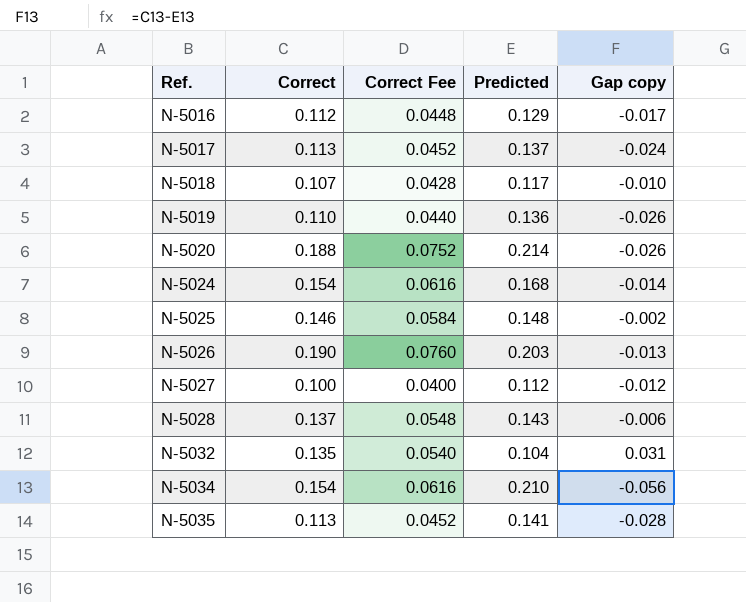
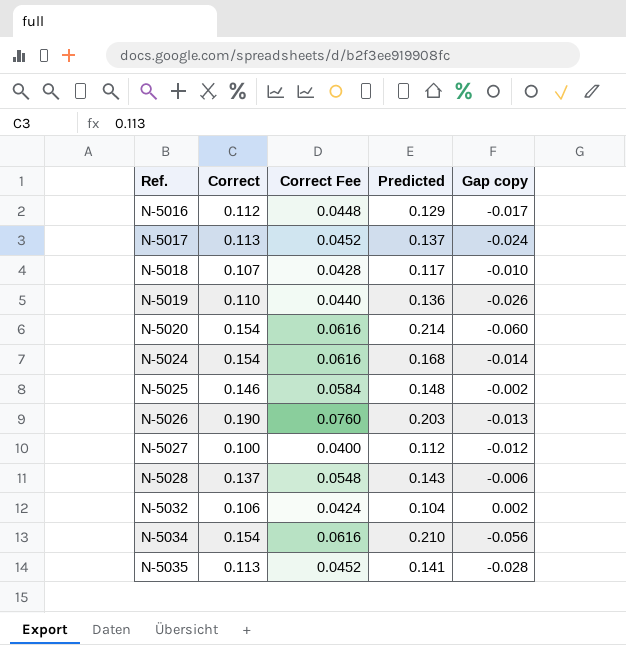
N-5020 | Correct: 0.188 -> 0.154
N-5020 | Correct Fee: 0.0752 -> 0.0616
N-5020 | Gap copy: -0.026 -> -0.060
N-5032 | Correct: 0.135 -> 0.106
N-5032 | Correct Fee: 0.0540 -> 0.0424
N-5032 | Gap copy: 0.031 -> 0.002

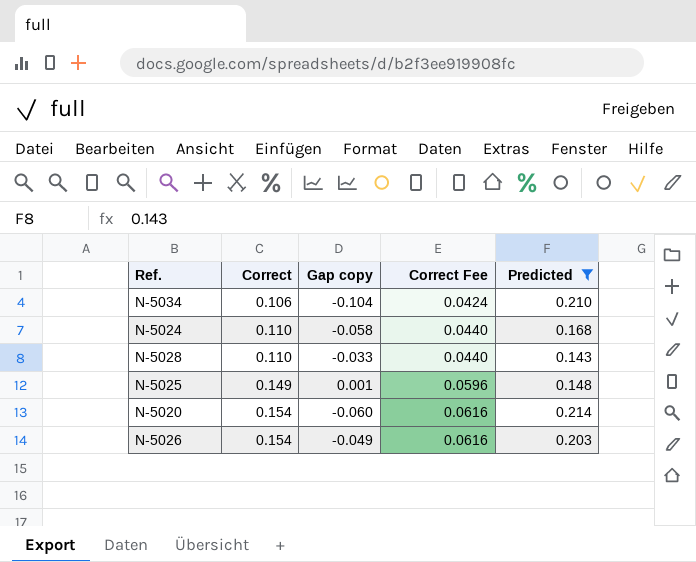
filter: none -> Predicted >= 0.143
row order: Ref. ascending -> Correct ascending
column Gap copy | position: 5 -> 3
N-5034 | Correct: 0.154 -> 0.106
N-5034 | Gap copy: -0.056 -> -0.104
N-5034 | Correct Fee: 0.0616 -> 0.0424
N-5024 | Correct: 0.154 -> 0.110
N-5024 | Gap copy: -0.014 -> -0.058
N-5024 | Correct Fee: 0.0616 -> 0.0440
N-5028 | Correct: 0.137 -> 0.110
N-5028 | Gap copy: -0.006 -> -0.033
N-5028 | Correct Fee: 0.0548 -> 0.0440
N-5025 | Correct: 0.146 -> 0.149
N-5025 | Gap copy: -0.002 -> 0.001
N-5025 | Correct Fee: 0.0584 -> 0.0596
N-5026 | Correct: 0.190 -> 0.154
N-5026 | Gap copy: -0.013 -> -0.049
N-5026 | Correct Fee: 0.0760 -> 0.0616

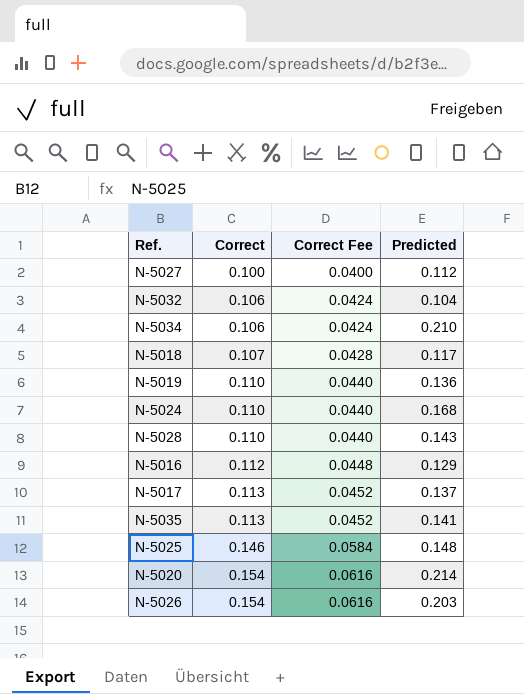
filter: Predicted >= 0.143 -> none
column Gap copy | formula: [Correct] - [Predicted] -> none
N-5025 | Correct: 0.149 -> 0.146
N-5025 | Correct Fee: 0.0596 -> 0.0584

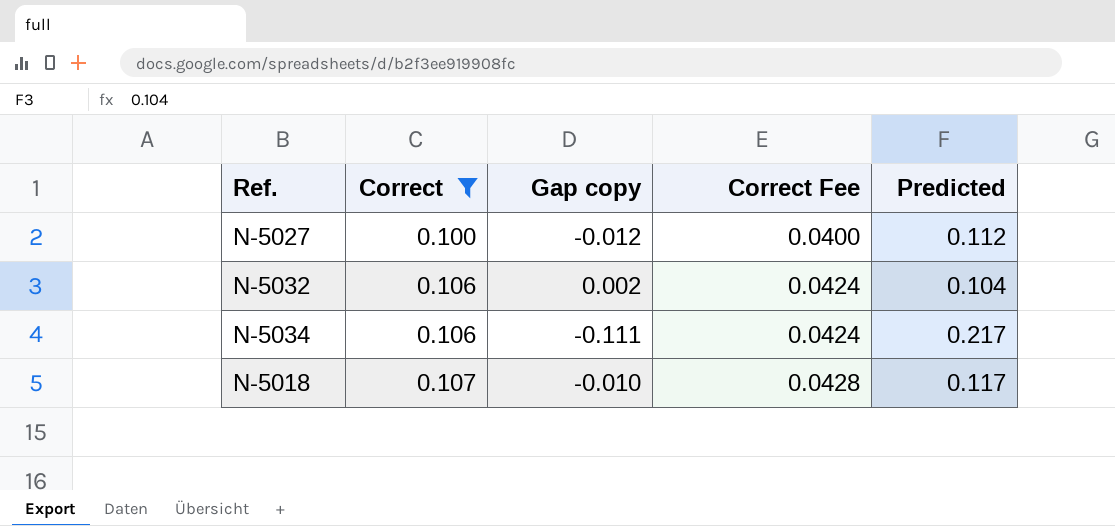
filter: none -> Correct <= 0.107
column Gap copy | formula: none -> [Correct] - [Predicted]
N-5034 | Predicted: 0.210 -> 0.217

